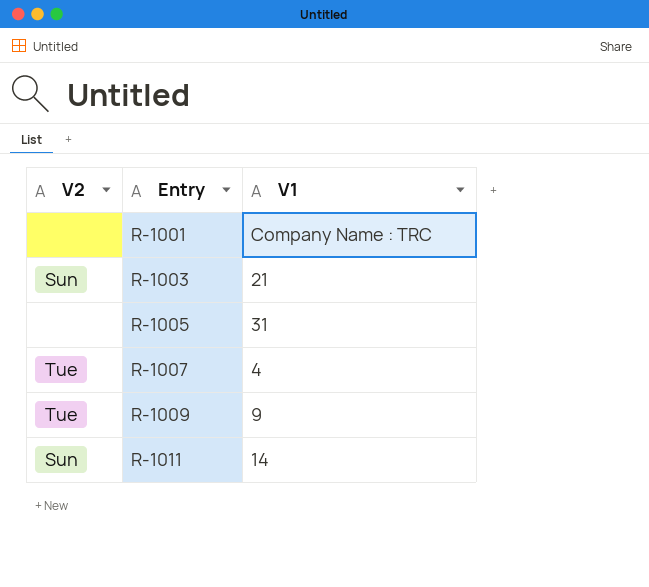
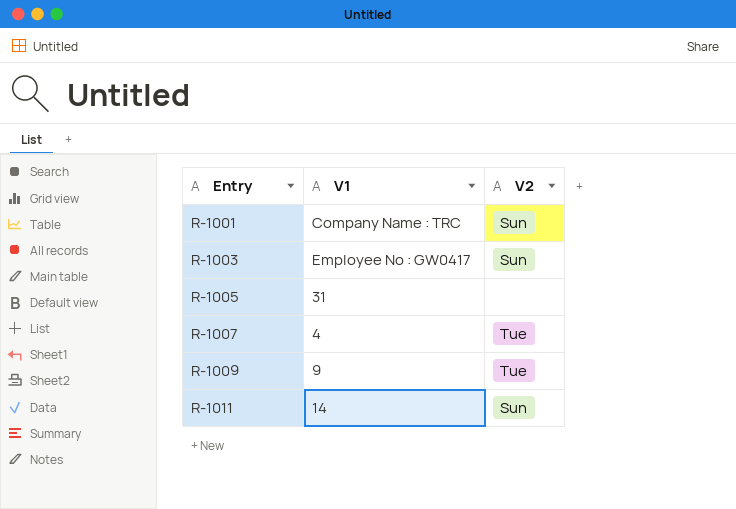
column V2 | position: 1 -> 3
R-1001 | V2: none -> Sun
R-1003 | V1: 21 -> Employee No : GW0417

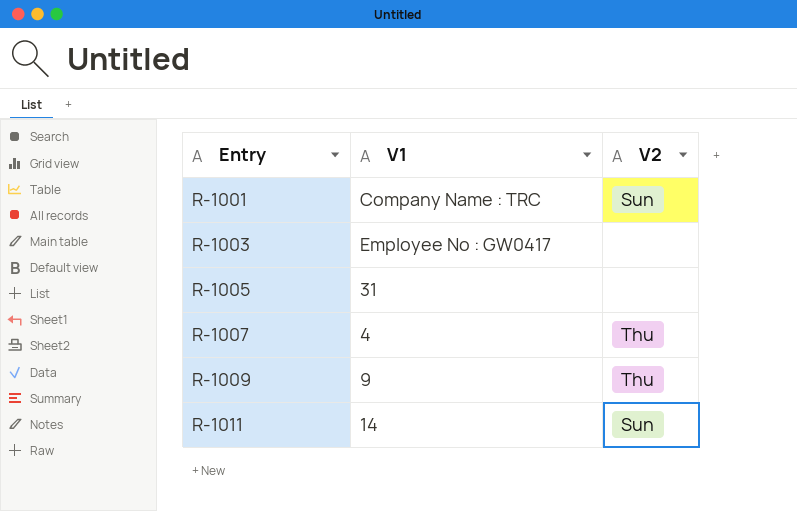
R-1003 | V2: Sun -> none
R-1007 | V2: Tue -> Thu
R-1009 | V2: Tue -> Thu

